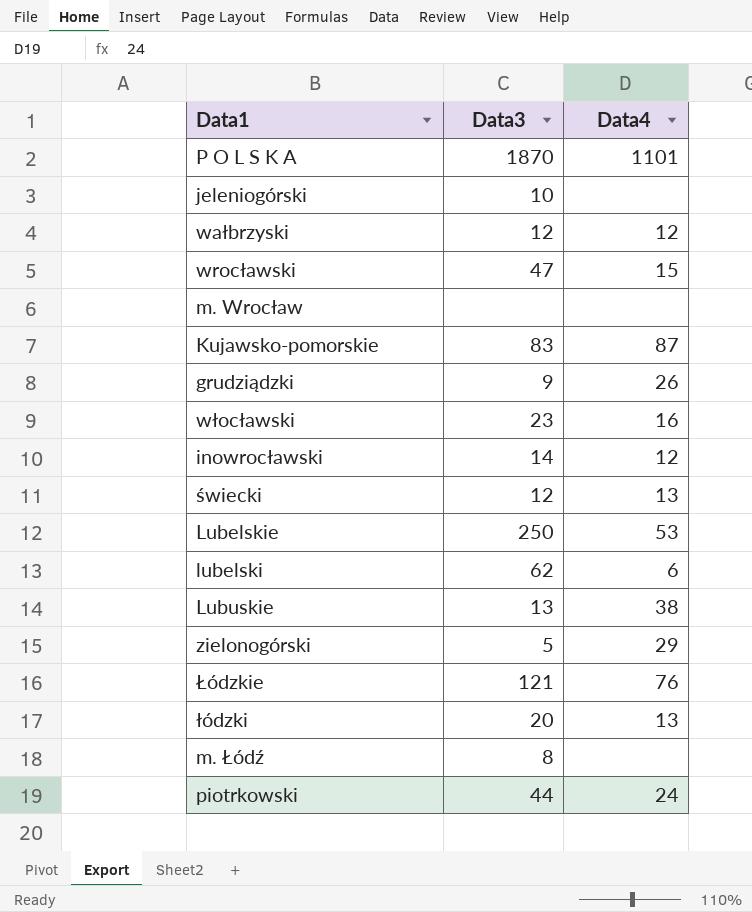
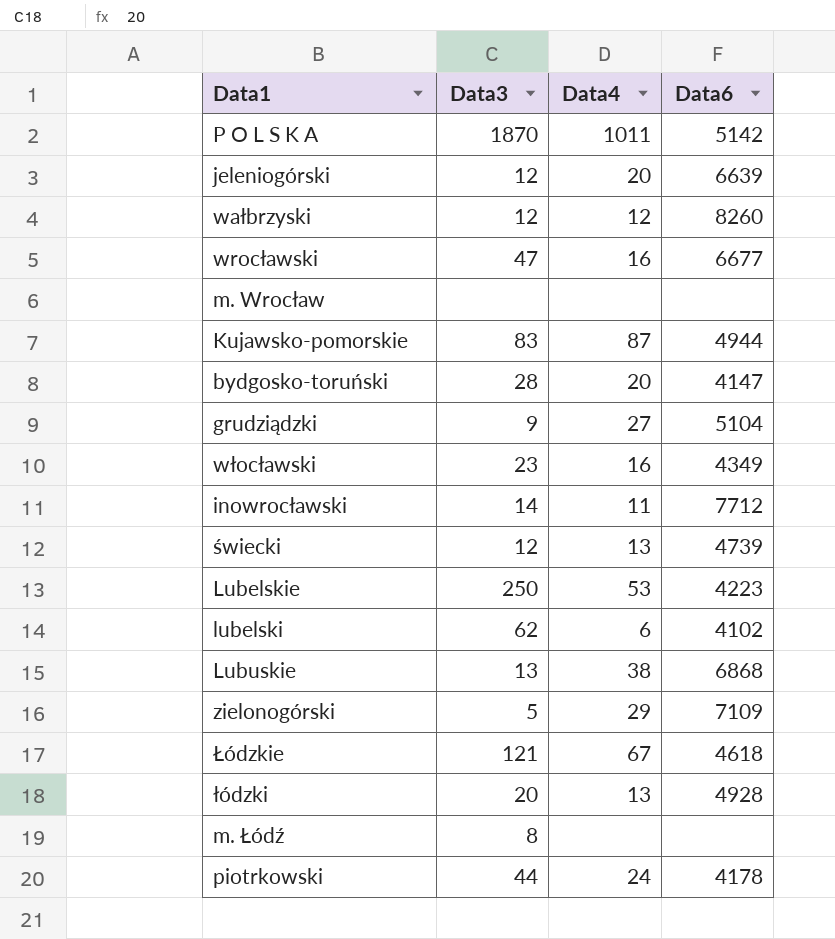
column Data6 | position: none -> 4
P O L S K A | Data4: 1101 -> 1011
jeleniogórski | Data3: 10 -> 12
jeleniogórski | Data4: none -> 20
wrocławski | Data4: 15 -> 16
row bydgosko-toruński: none -> 28 | 20 | 4147
grudziądzki | Data4: 26 -> 27
inowrocławski | Data4: 12 -> 11
Łódzkie | Data4: 76 -> 67

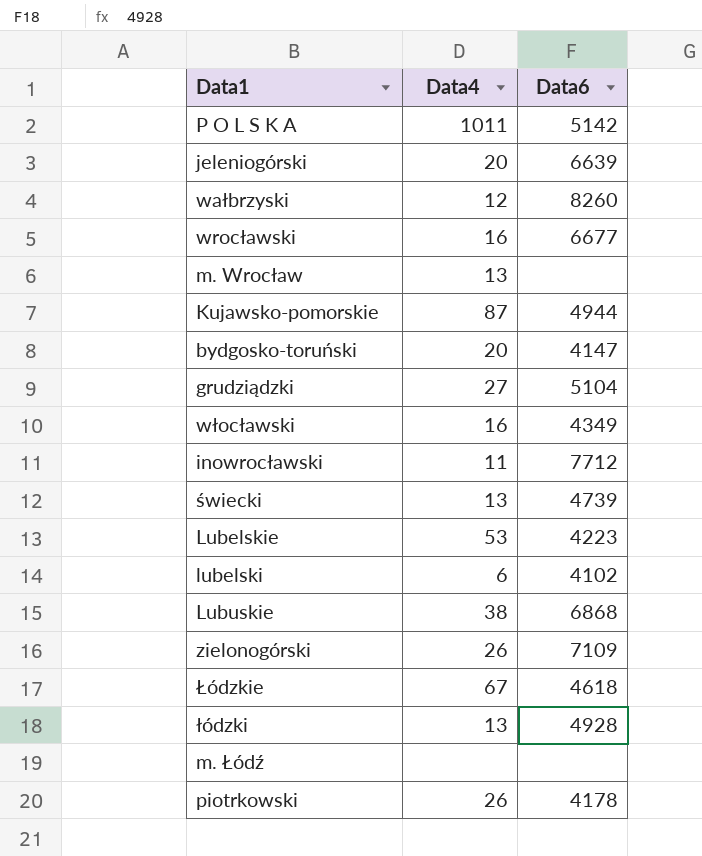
column Data3 | position: 2 -> none
m. Wrocław | Data4: none -> 13
zielonogórski | Data4: 29 -> 26
piotrkowski | Data4: 24 -> 26

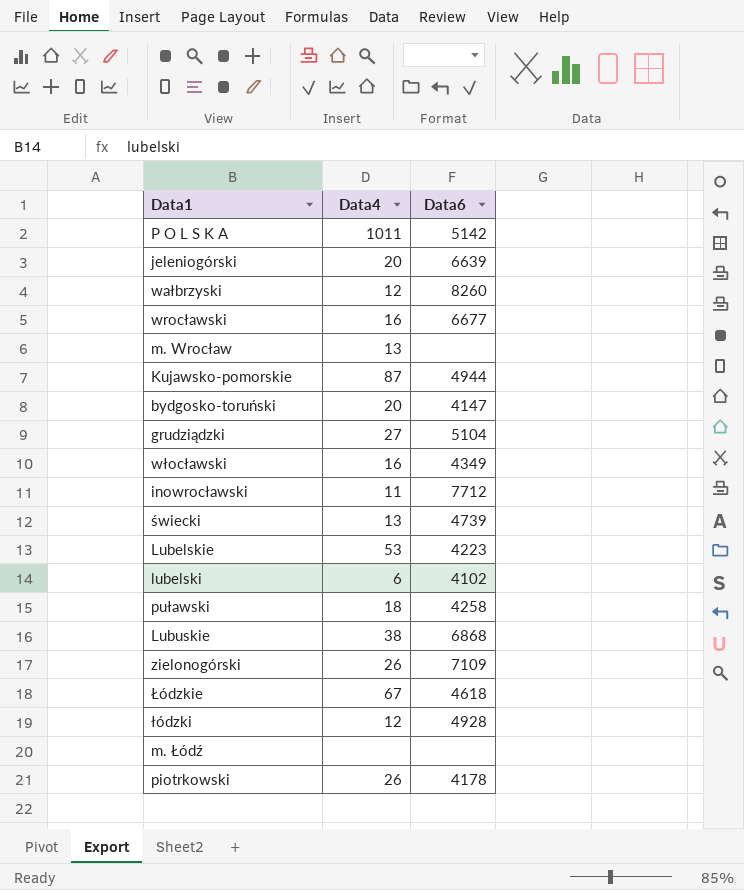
row puławski: none -> 18 | 4258
łódzki | Data4: 13 -> 12

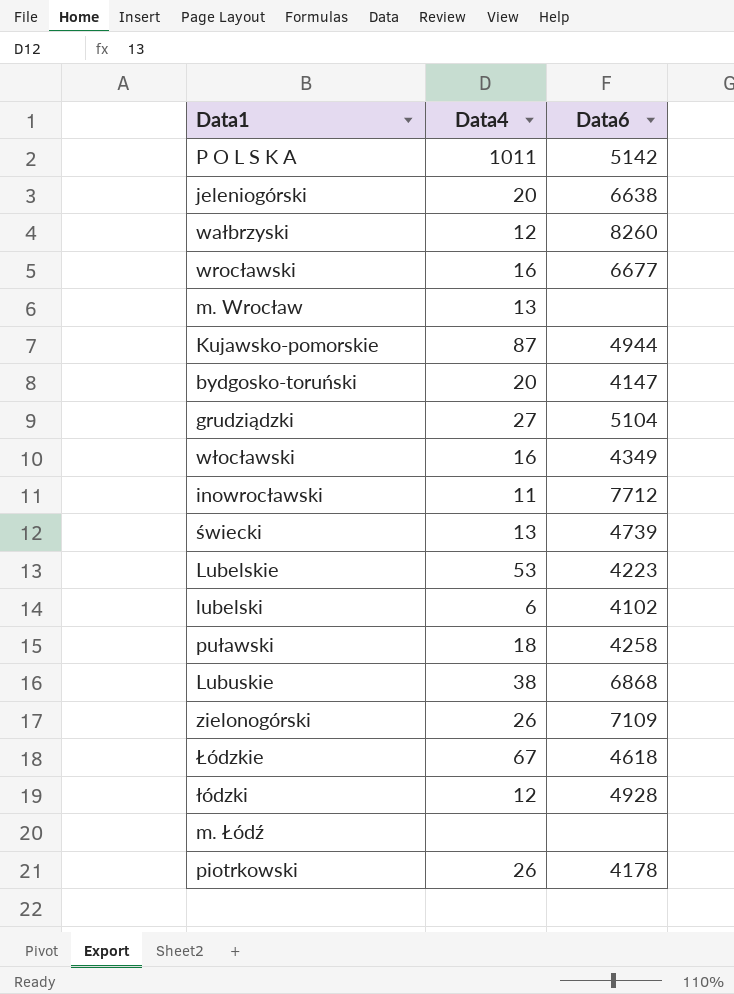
jeleniogórski | Data6: 6639 -> 6638

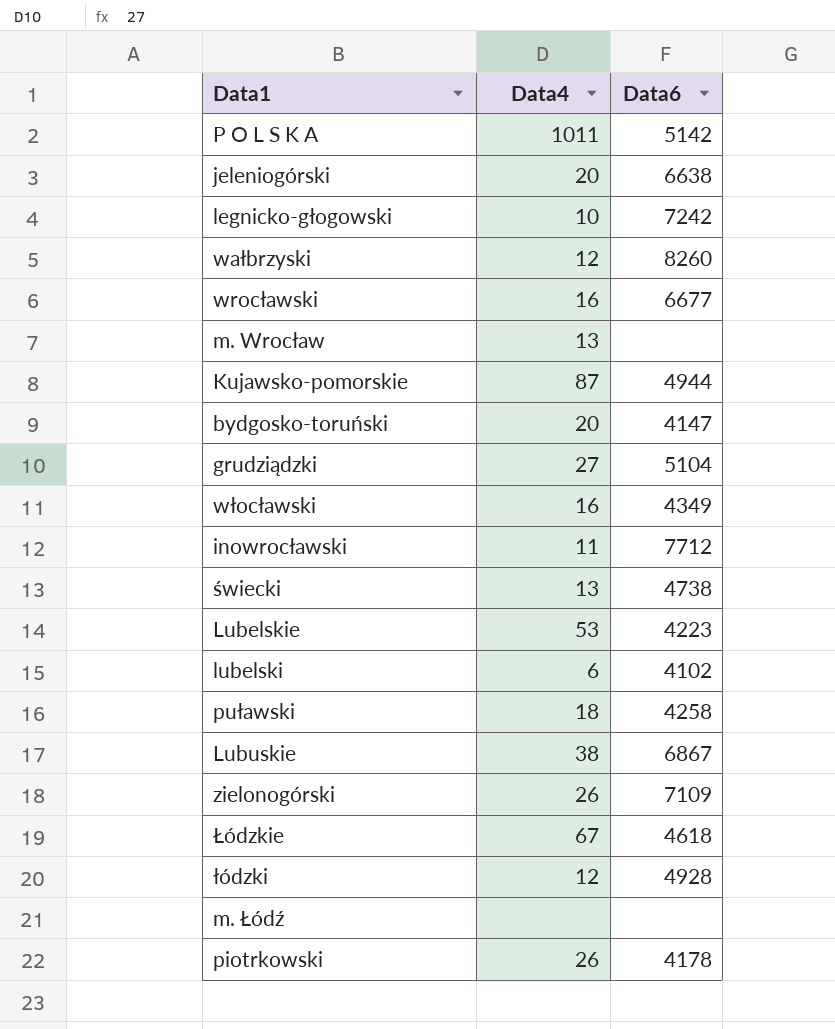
row legnicko-głogowski: none -> 10 | 7242
świecki | Data6: 4739 -> 4738
Lubuskie | Data6: 6868 -> 6867

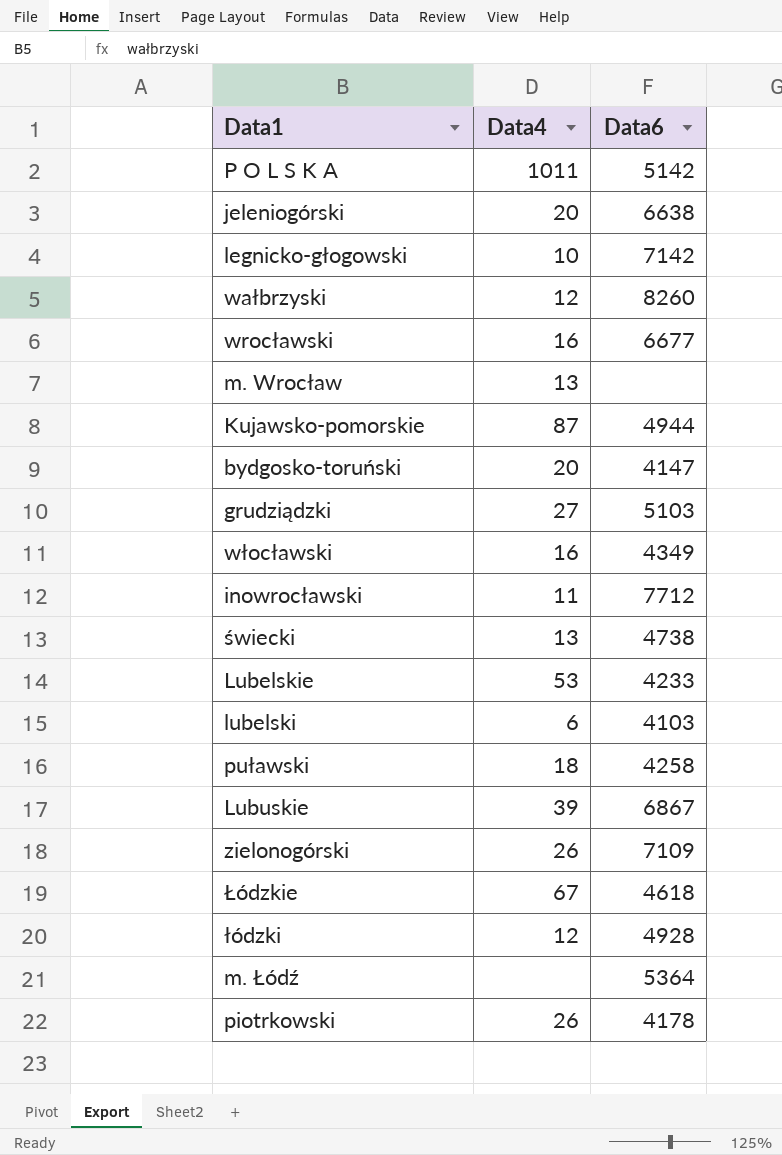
legnicko-głogowski | Data6: 7242 -> 7142
grudziądzki | Data6: 5104 -> 5103
Lubelskie | Data6: 4223 -> 4233
lubelski | Data6: 4102 -> 4103
Lubuskie | Data4: 38 -> 39
m. Łódź | Data6: none -> 5364

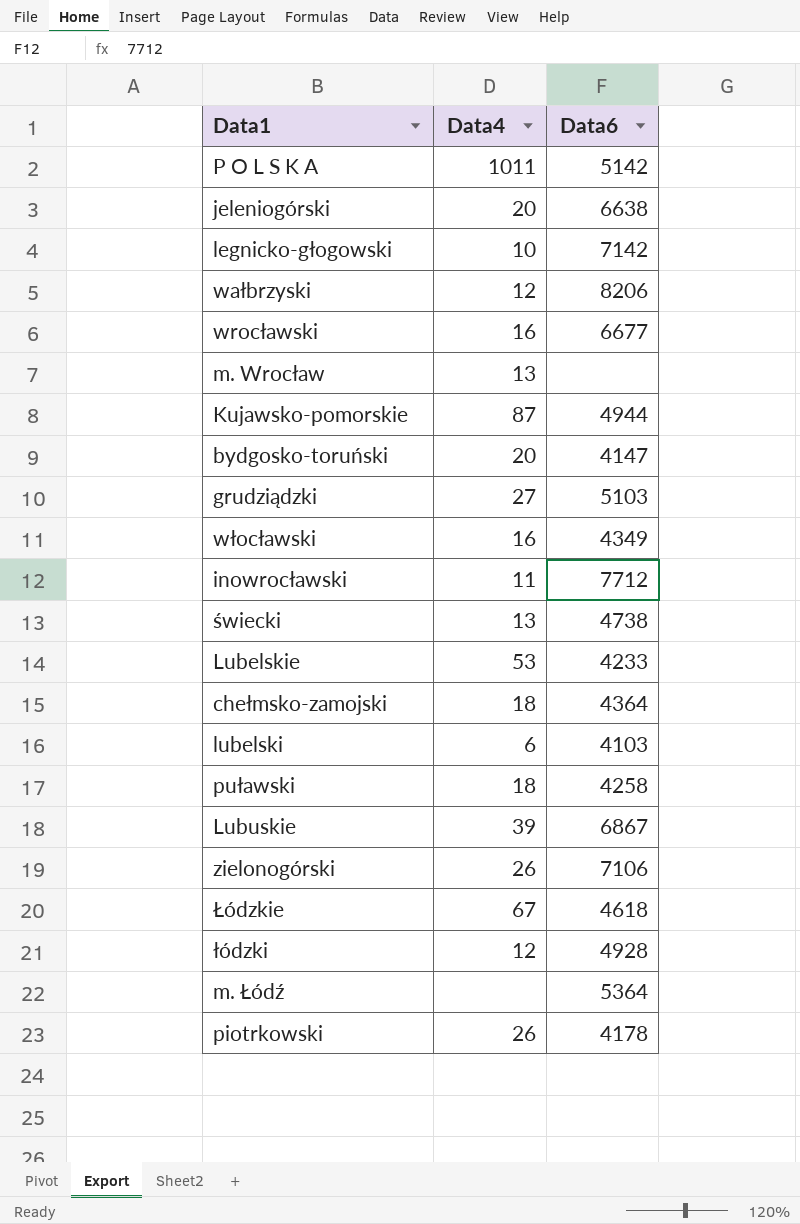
wałbrzyski | Data6: 8260 -> 8206
row chełmsko-zamojski: none -> 18 | 4364
zielonogórski | Data6: 7109 -> 7106

